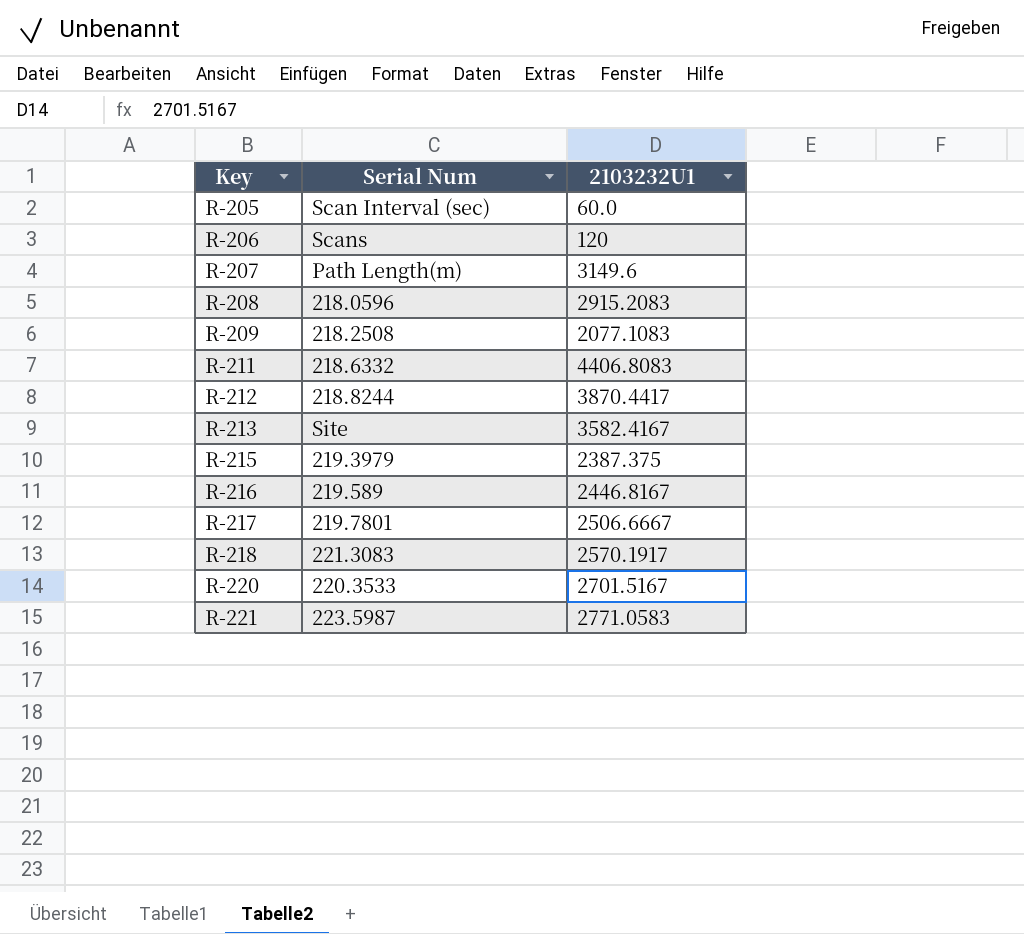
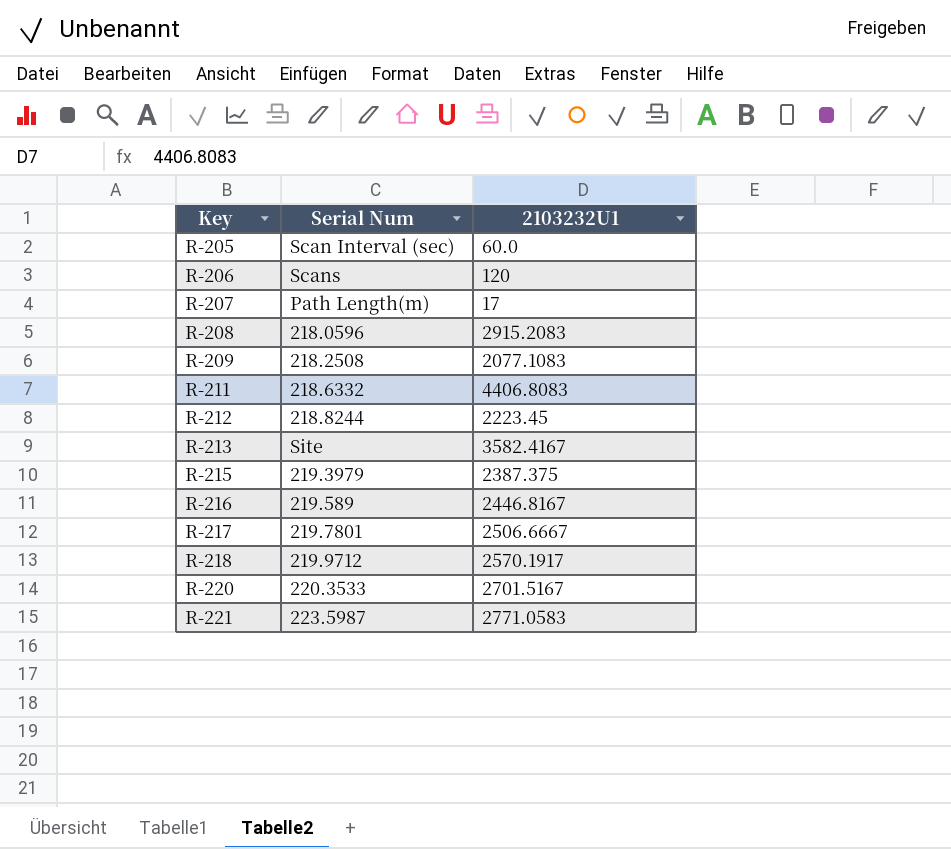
R-207 | 2103232U1: 3149.6 -> 17
R-212 | 2103232U1: 3870.4417 -> 2223.45
R-218 | Serial Num: 221.3083 -> 219.9712

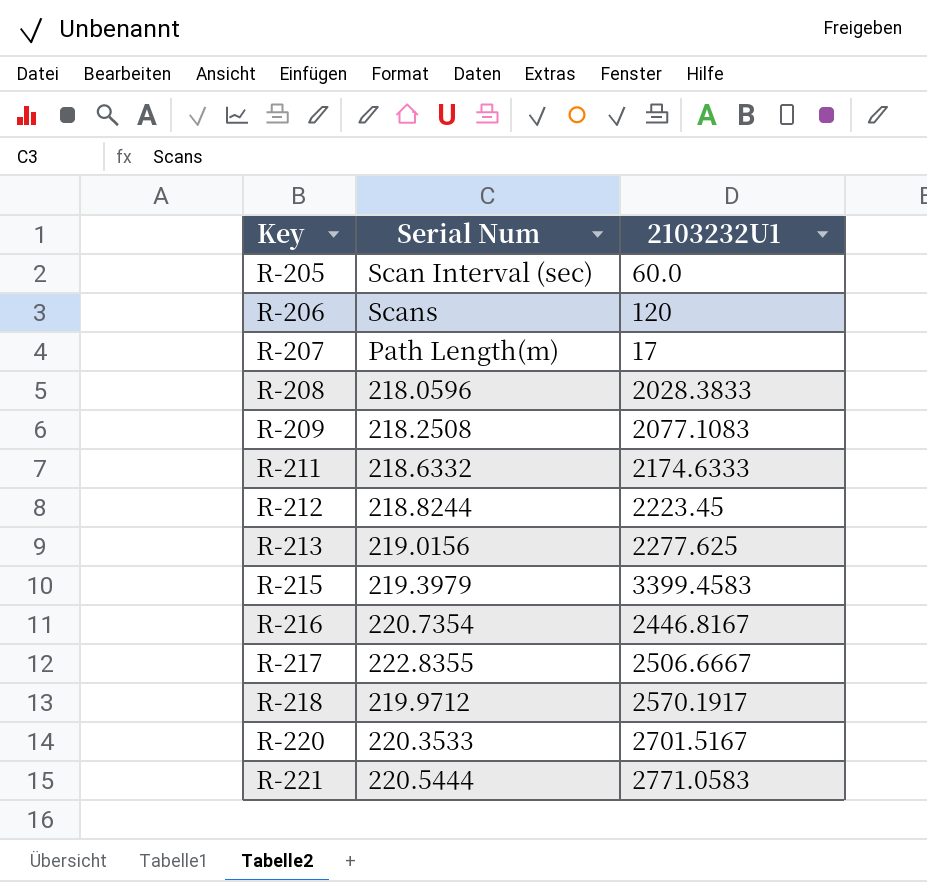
R-208 | 2103232U1: 2915.2083 -> 2028.3833
R-211 | 2103232U1: 4406.8083 -> 2174.6333
R-213 | Serial Num: Site -> 219.0156
R-213 | 2103232U1: 3582.4167 -> 2277.625
R-215 | 2103232U1: 2387.375 -> 3399.4583
R-216 | Serial Num: 219.589 -> 220.7354
R-217 | Serial Num: 219.7801 -> 222.8355
R-221 | Serial Num: 223.5987 -> 220.5444

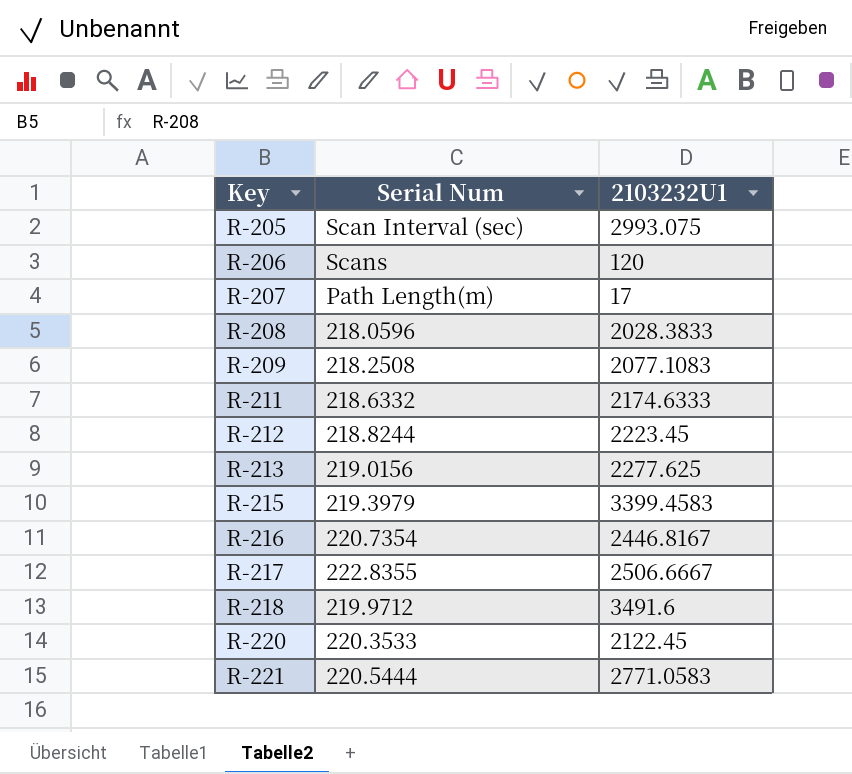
R-205 | 2103232U1: 60.0 -> 2993.075
R-218 | 2103232U1: 2570.1917 -> 3491.6
R-220 | 2103232U1: 2701.5167 -> 2122.45

